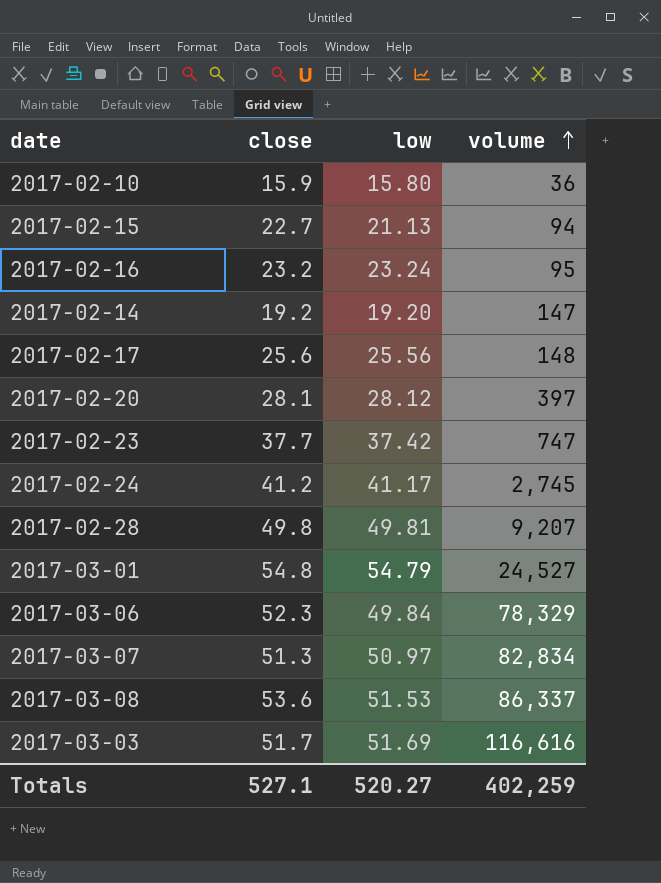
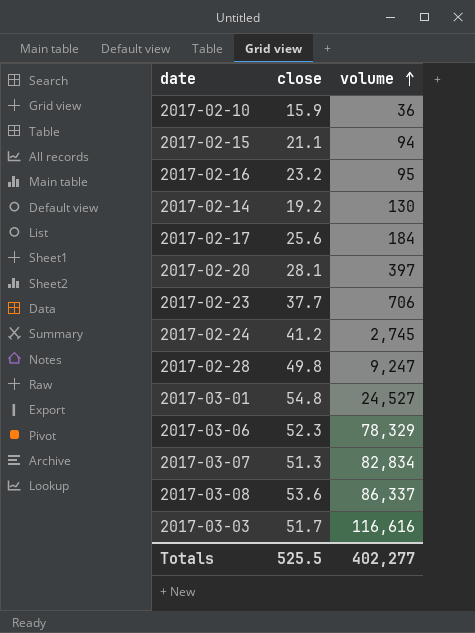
column low | position: 3 -> none
2017-02-15 | close: 22.7 -> 21.1
2017-02-14 | volume: 147 -> 130
2017-02-17 | volume: 148 -> 184
2017-02-23 | volume: 747 -> 706
2017-02-28 | volume: 9,207 -> 9,247
Totals | close: 527.1 -> 525.5
Totals | volume: 402,259 -> 402,277

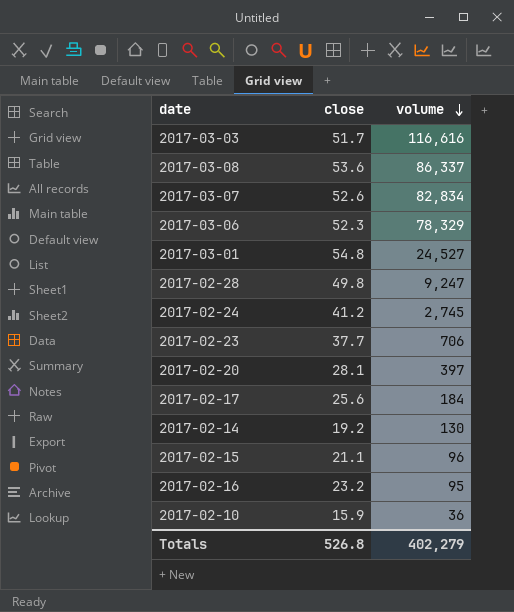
row order: volume ascending -> volume descending
2017-03-07 | close: 51.3 -> 52.6
2017-02-15 | volume: 94 -> 96
Totals | close: 525.5 -> 526.8
Totals | volume: 402,277 -> 402,279

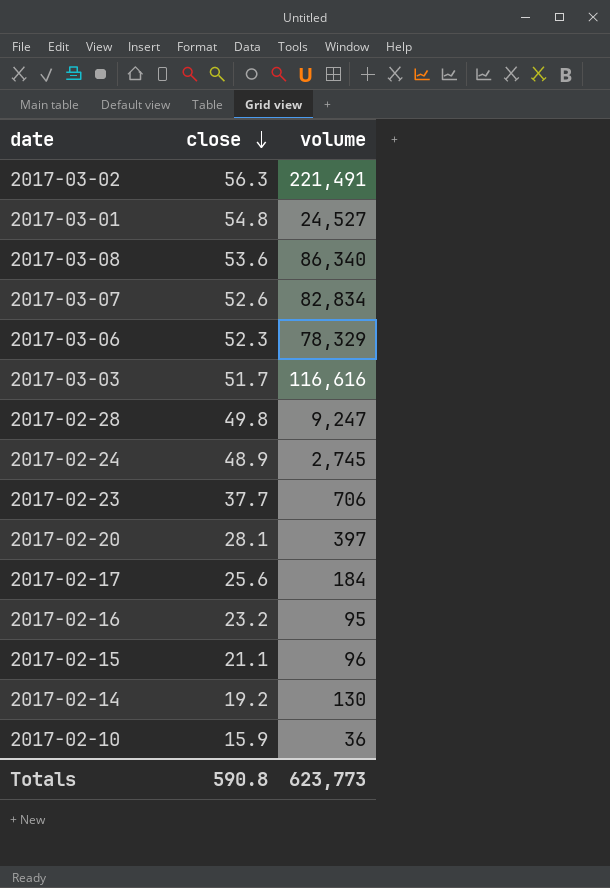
row order: volume descending -> close descending
row 2017-03-02: none -> 56.3 | 221,491
2017-03-08 | volume: 86,337 -> 86,340
2017-02-24 | close: 41.2 -> 48.9
Totals | close: 526.8 -> 590.8
Totals | volume: 402,279 -> 623,773

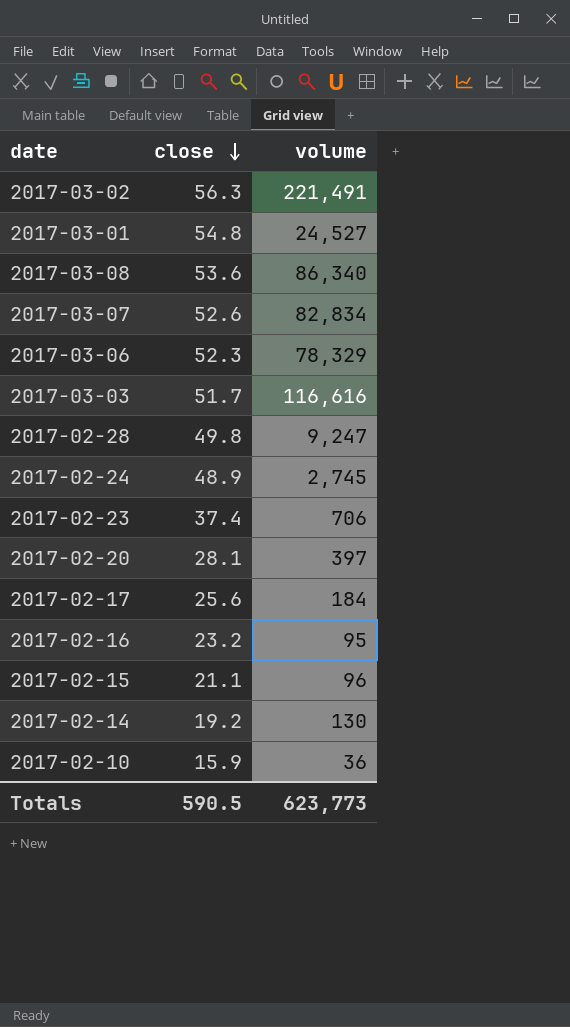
2017-02-23 | close: 37.7 -> 37.4
Totals | close: 590.8 -> 590.5

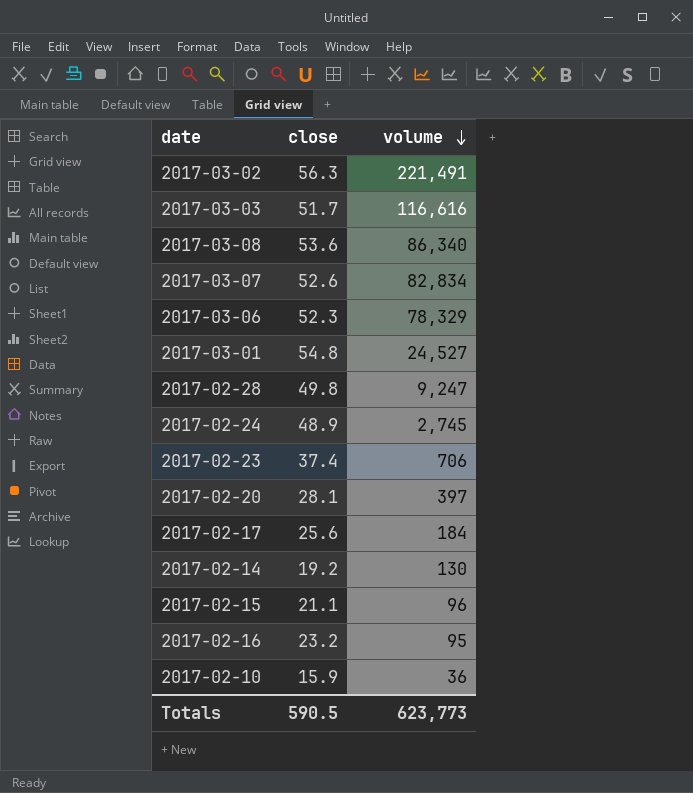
row order: close descending -> volume descending

